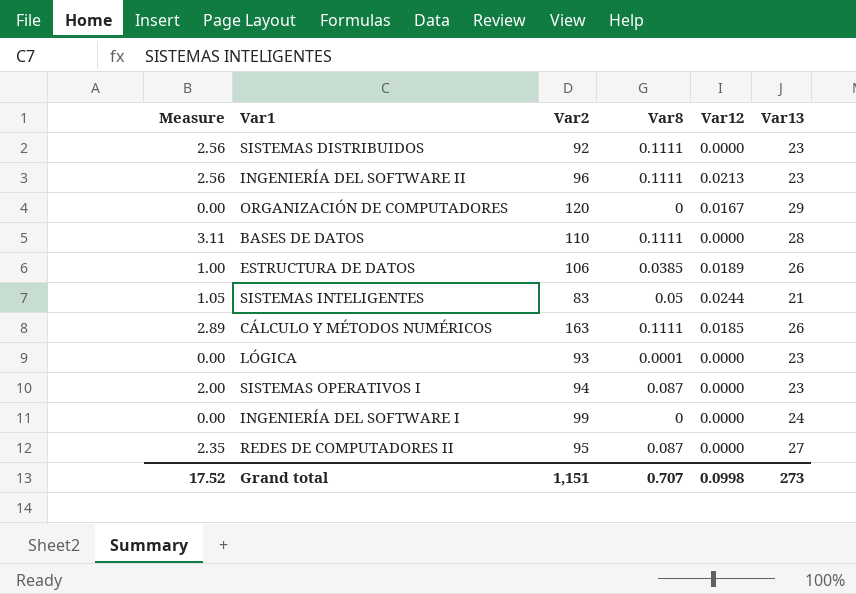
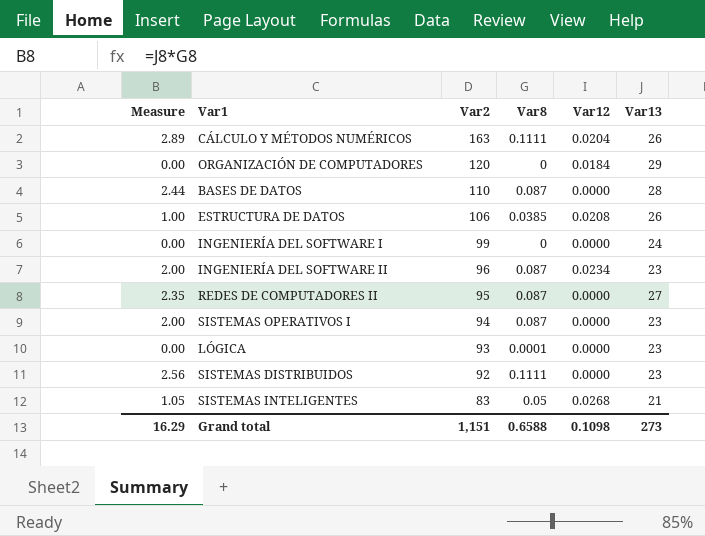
row order: none -> Var2 descending
CÁLCULO Y MÉTODOS NUMÉRICOS | Var12: 0.0185 -> 0.0204
ORGANIZACIÓN DE COMPUTADORES | Var12: 0.0167 -> 0.0184
BASES DE DATOS | Measure: 3.11 -> 2.44
BASES DE DATOS | Var8: 0.1111 -> 0.087
ESTRUCTURA DE DATOS | Var12: 0.0189 -> 0.0208
INGENIERÍA DEL SOFTWARE II | Measure: 2.56 -> 2.00
INGENIERÍA DEL SOFTWARE II | Var8: 0.1111 -> 0.087
INGENIERÍA DEL SOFTWARE II | Var12: 0.0213 -> 0.0234
SISTEMAS INTELIGENTES | Var12: 0.0244 -> 0.0268
Grand total | Measure: 17.52 -> 16.29
Grand total | Var8: 0.707 -> 0.6588
Grand total | Var12: 0.0998 -> 0.1098

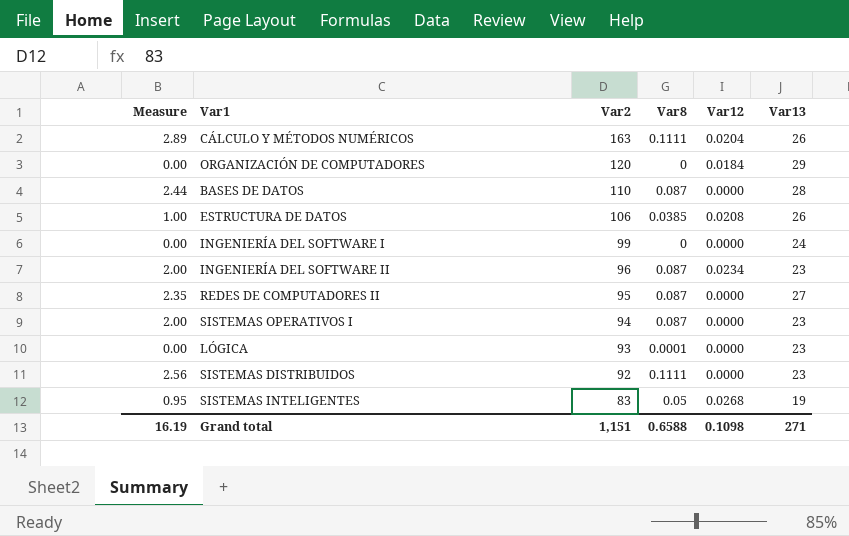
SISTEMAS INTELIGENTES | Measure: 1.05 -> 0.95
SISTEMAS INTELIGENTES | Var13: 21 -> 19
Grand total | Measure: 16.29 -> 16.19
Grand total | Var13: 273 -> 271

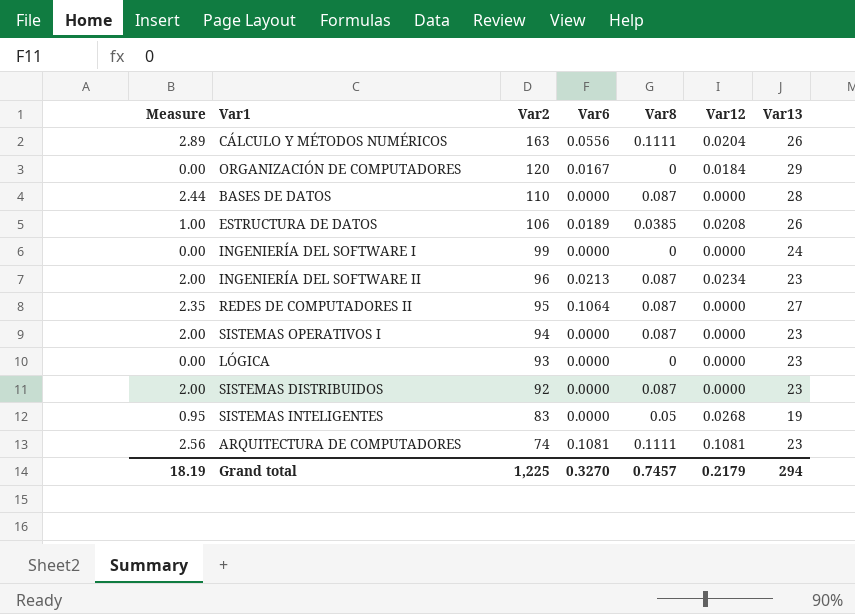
column Var6 | position: none -> 4
LÓGICA | Var8: 0.0001 -> 0
SISTEMAS DISTRIBUIDOS | Measure: 2.56 -> 2.00
SISTEMAS DISTRIBUIDOS | Var8: 0.1111 -> 0.087
row ARQUITECTURA DE COMPUTADORES: none -> 2.56 | 74 | 0.1081 | 0.1111 | 0.1081 | 23
Grand total | Measure: 16.19 -> 18.19
Grand total | Var2: 1,151 -> 1,225
Grand total | Var8: 0.6588 -> 0.7457
Grand total | Var12: 0.1098 -> 0.2179
Grand total | Var13: 271 -> 294

